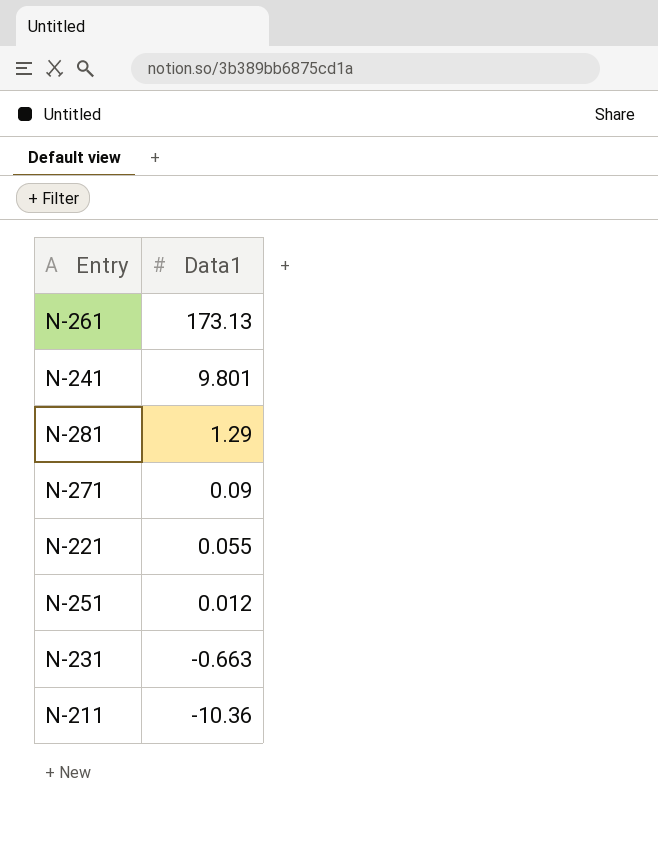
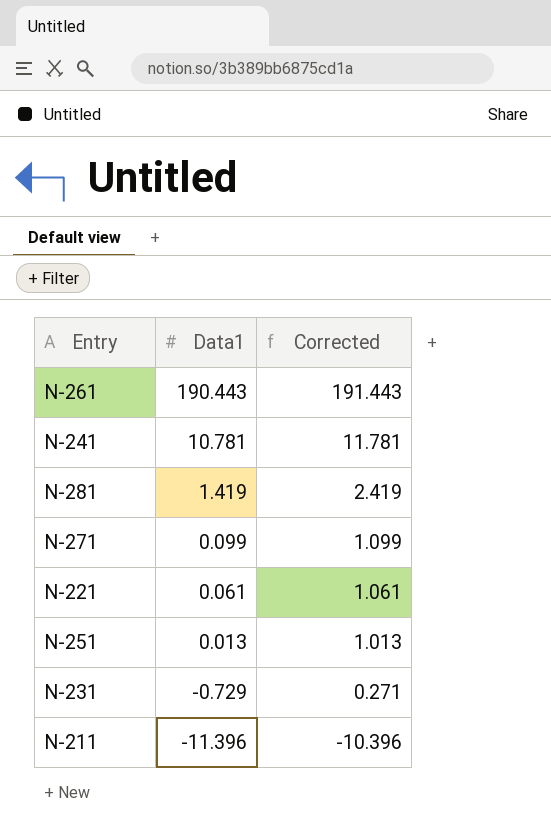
column Corrected | formula: none -> [Data1] + 1
N-261 | Data1: 173.13 -> 190.443
N-241 | Data1: 9.801 -> 10.781
N-281 | Data1: 1.29 -> 1.419
N-271 | Data1: 0.09 -> 0.099
N-221 | Data1: 0.055 -> 0.061
N-251 | Data1: 0.012 -> 0.013
N-231 | Data1: -0.663 -> -0.729
N-211 | Data1: -10.36 -> -11.396

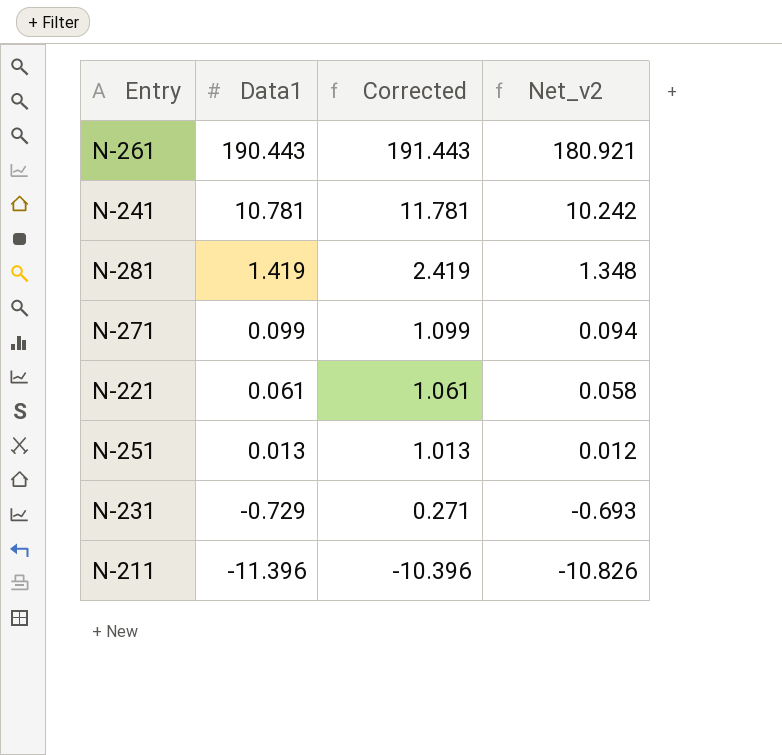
column Net_v2 | formula: none -> [Data1] * 0.95

